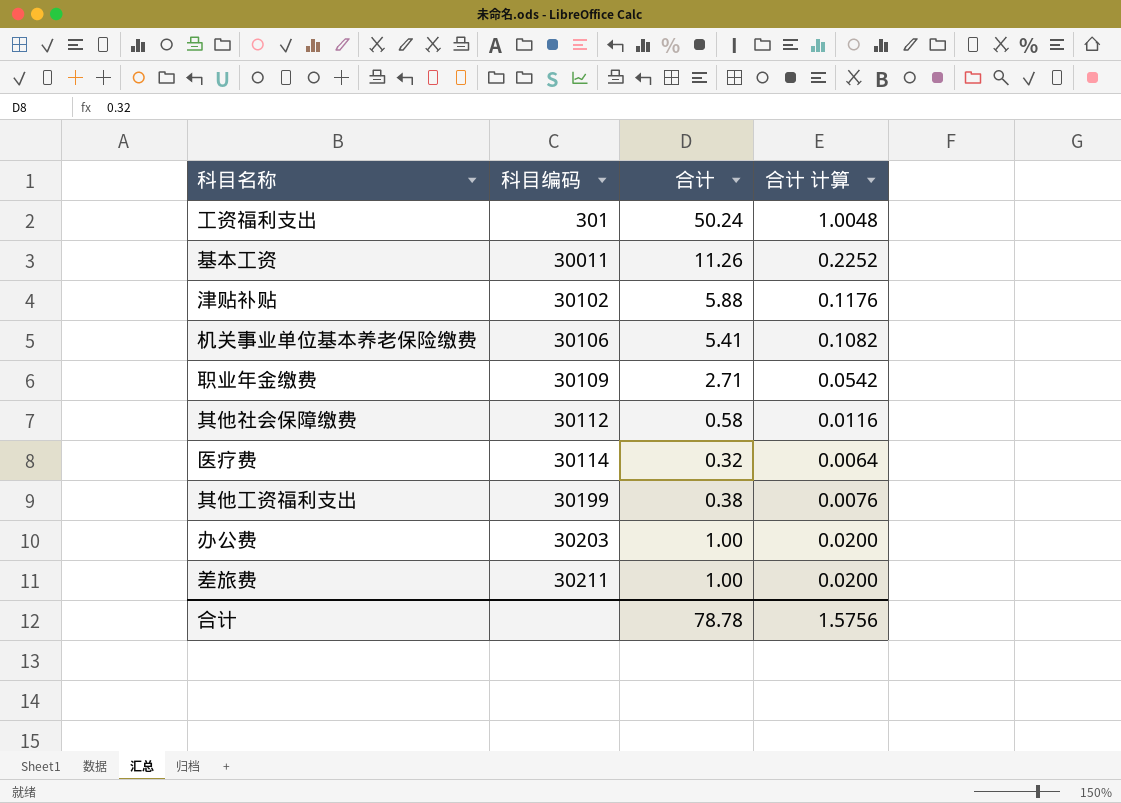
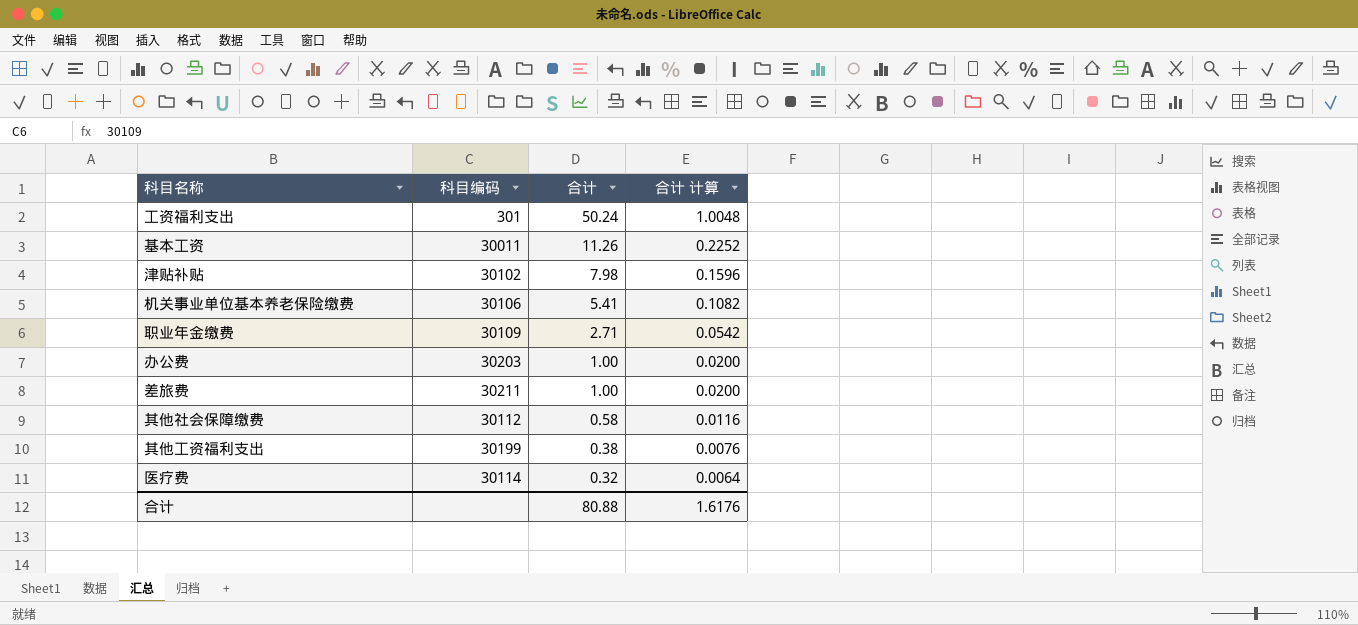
row order: 科目编码 ascending -> 合计 descending
津贴补贴 | 合计: 5.88 -> 7.98
津贴补贴 | 合计 计算: 0.1176 -> 0.1596
合计 | 合计: 78.78 -> 80.88
合计 | 合计 计算: 1.5756 -> 1.6176

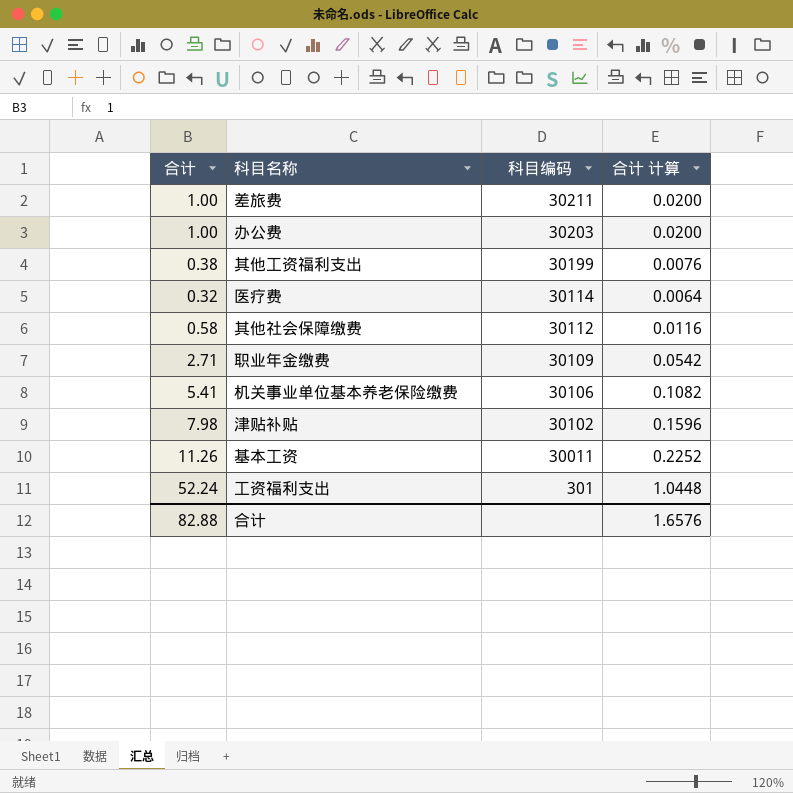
row order: 合计 descending -> 科目编码 descending
column 合计 | position: 3 -> 1
工资福利支出 | 合计: 50.24 -> 52.24
工资福利支出 | 合计 计算: 1.0048 -> 1.0448
合计 | 合计: 80.88 -> 82.88
合计 | 合计 计算: 1.6176 -> 1.6576

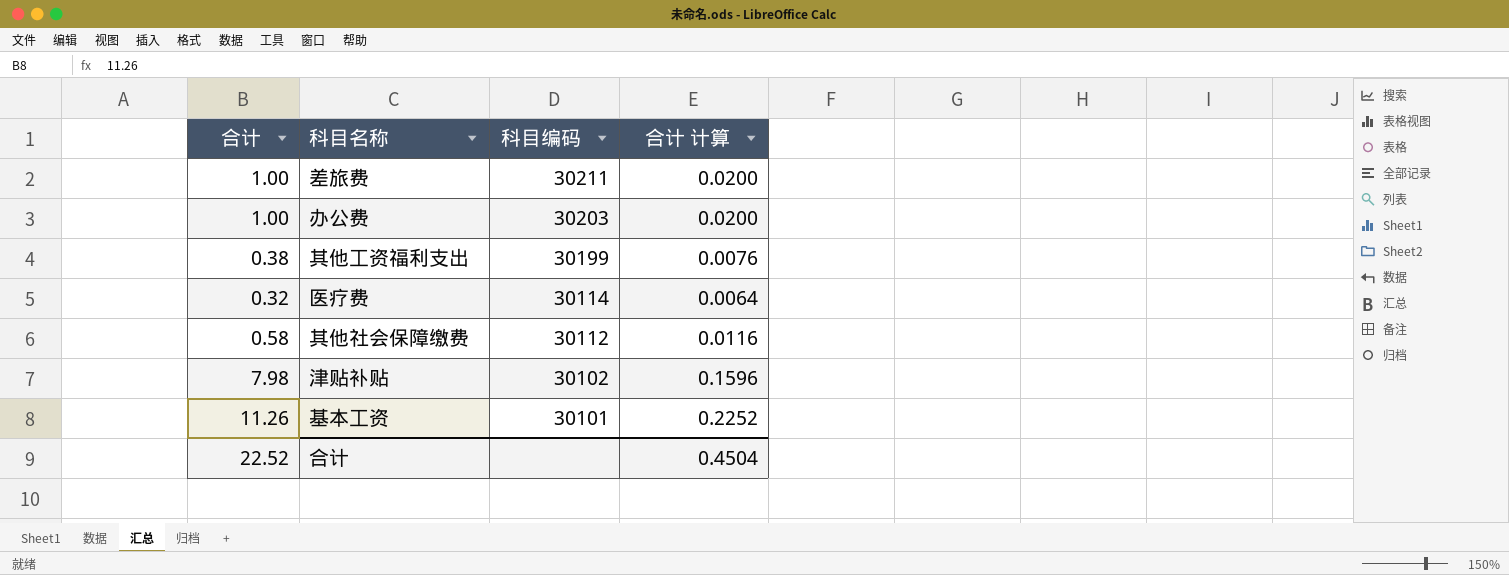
row 职业年金缴费: 2.71 | 30109 | 0.0542 -> none
row 机关事业单位基本养老保险缴费: 5.41 | 30106 | 0.1082 -> none
row 工资福利支出: 52.24 | 301 | 1.0448 -> none
基本工资 | 科目编码: 30011 -> 30101
合计 | 合计: 82.88 -> 22.52
合计 | 合计 计算: 1.6576 -> 0.4504

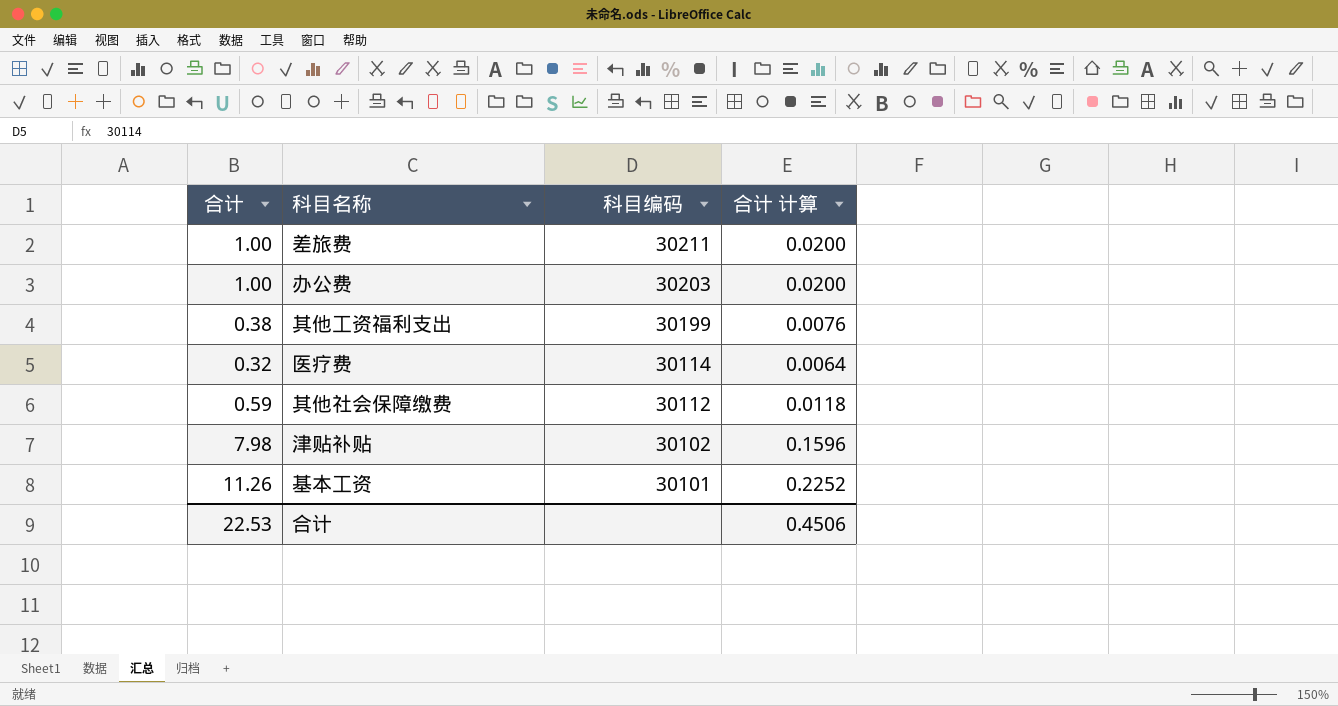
其他社会保障缴费 | 合计: 0.58 -> 0.59
其他社会保障缴费 | 合计 计算: 0.0116 -> 0.0118
合计 | 合计: 22.52 -> 22.53
合计 | 合计 计算: 0.4504 -> 0.4506

